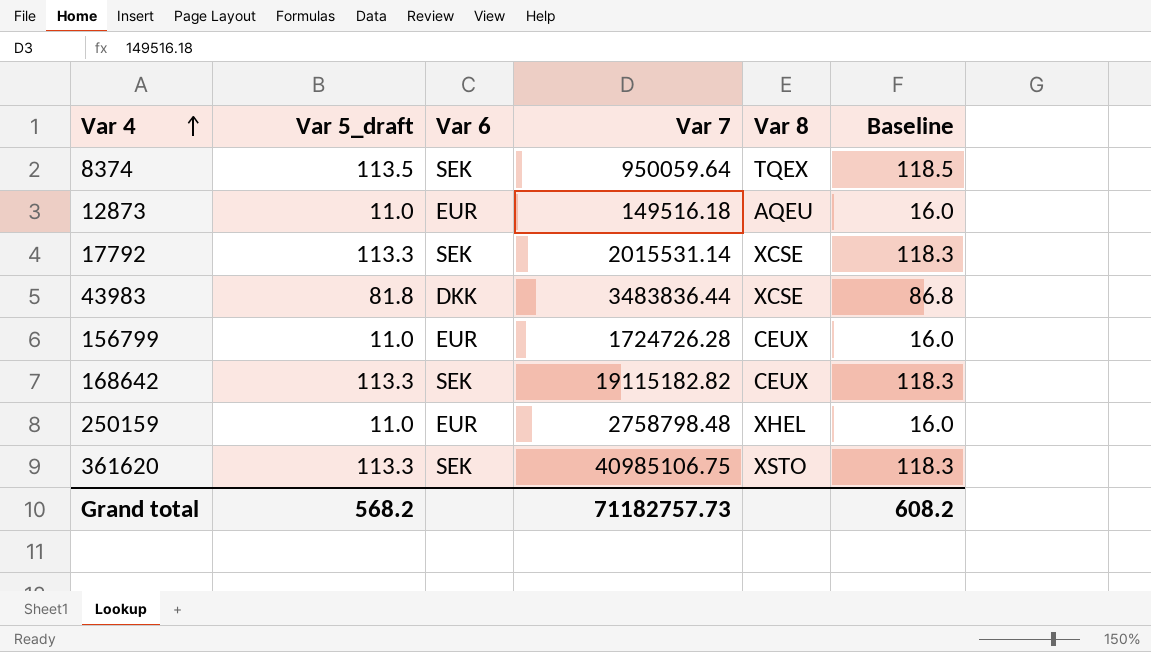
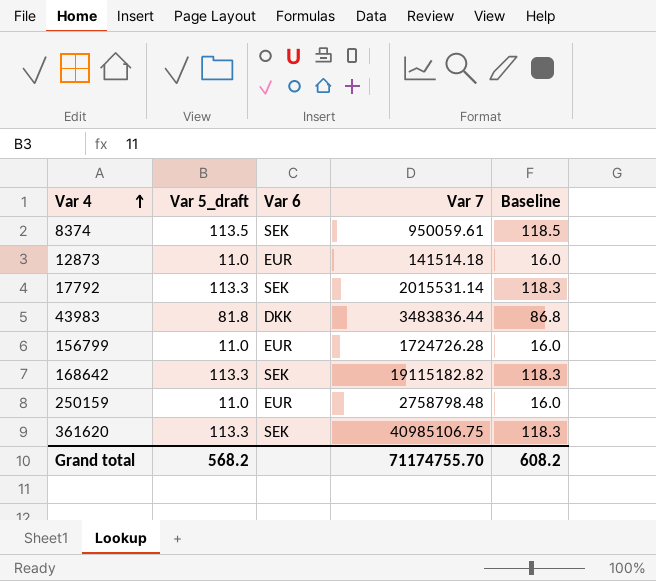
column Var 8 | position: 5 -> none
8374 | Var 7: 950059.64 -> 950059.61
12873 | Var 7: 149516.18 -> 141514.18
Grand total | Var 7: 71182757.73 -> 71174755.70

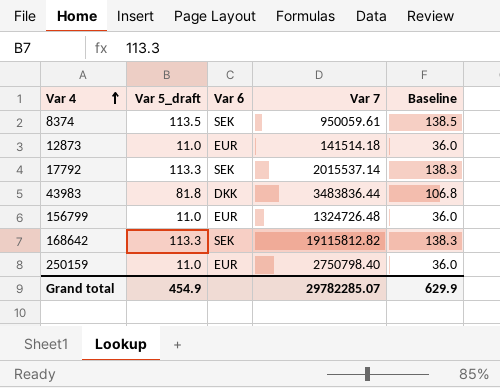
column Baseline | formula: [Var 5_draft] + 5 -> [Var 5_draft] + 25
row 361620: 113.3 | SEK | 40985106.75 | 118.3 -> none
17792 | Var 7: 2015531.14 -> 2015537.14
156799 | Var 7: 1724726.28 -> 1324726.48
168642 | Var 7: 19115182.82 -> 19115812.82
250159 | Var 7: 2758798.48 -> 2750798.40
Grand total | Var 5_draft: 568.2 -> 454.9
Grand total | Var 7: 71174755.70 -> 29782285.07
Grand total | Baseline: 608.2 -> 629.9

